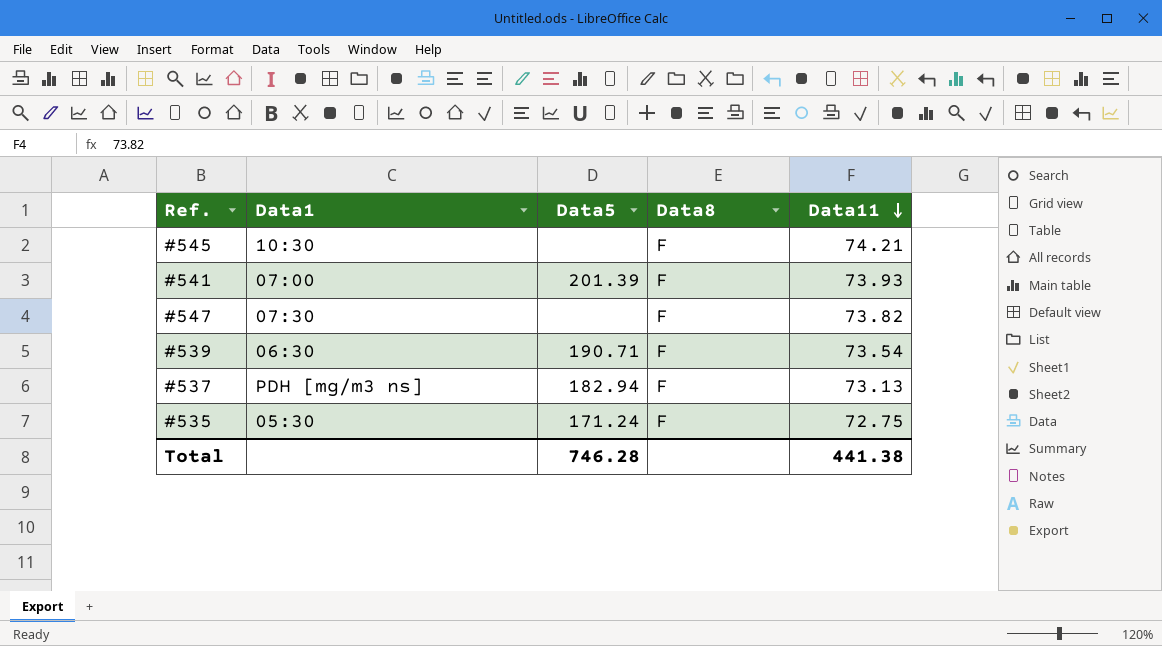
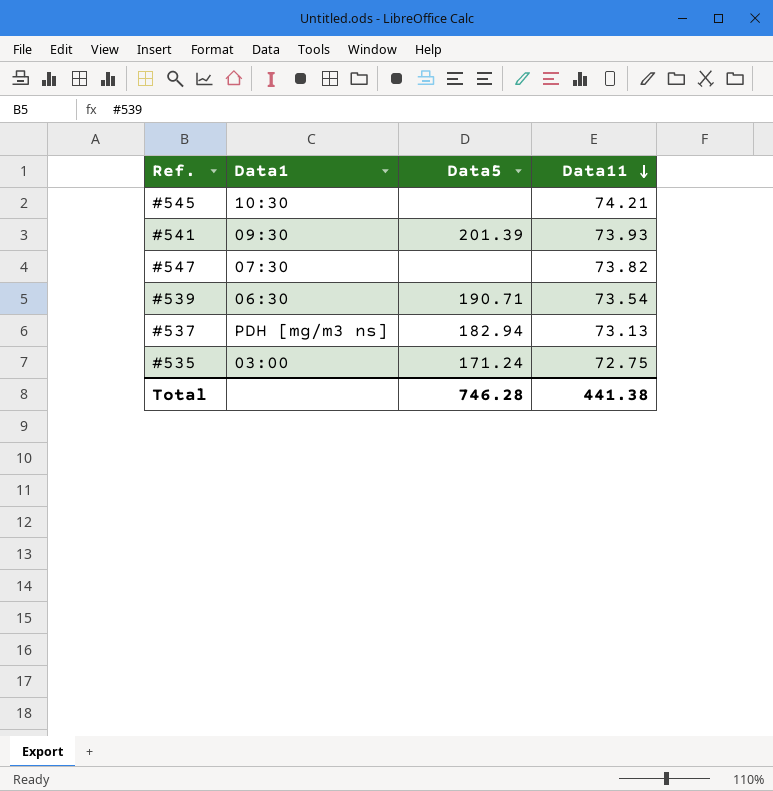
column Data8 | position: 4 -> none
#541 | Data1: 07:00 -> 09:30
#535 | Data1: 05:30 -> 03:00

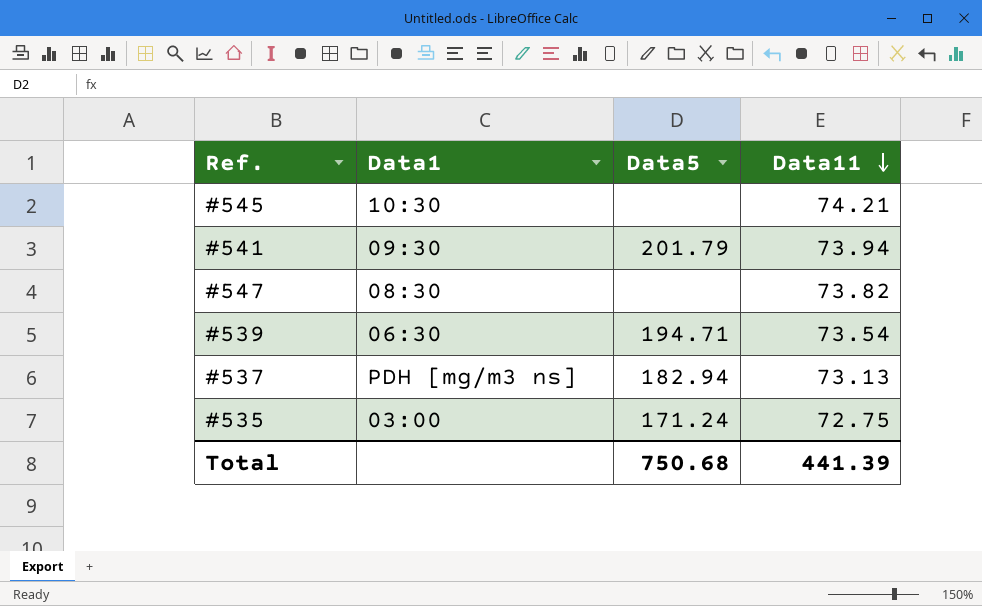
#541 | Data5: 201.39 -> 201.79
#541 | Data11: 73.93 -> 73.94
#547 | Data1: 07:30 -> 08:30
#539 | Data5: 190.71 -> 194.71
Total | Data5: 746.28 -> 750.68
Total | Data11: 441.38 -> 441.39

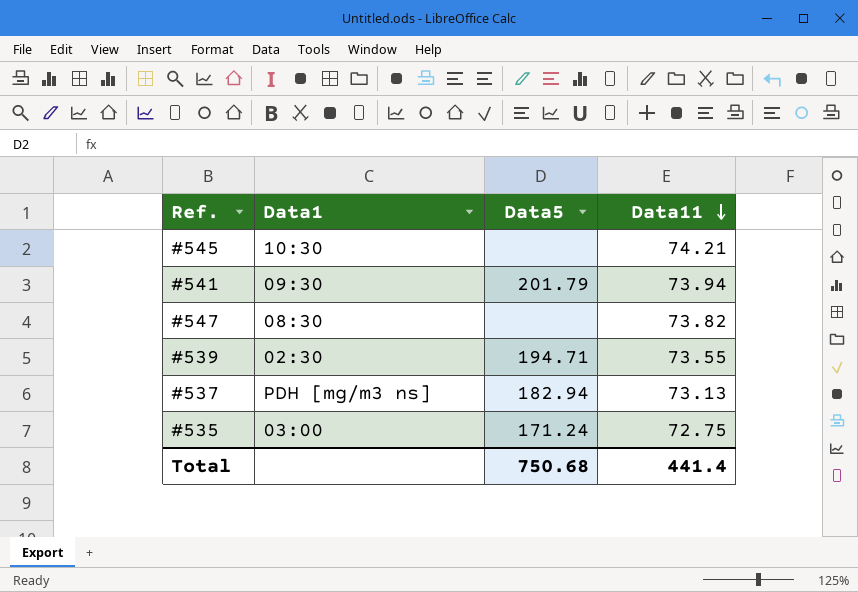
#539 | Data1: 06:30 -> 02:30
#539 | Data11: 73.54 -> 73.55
Total | Data11: 441.39 -> 441.4

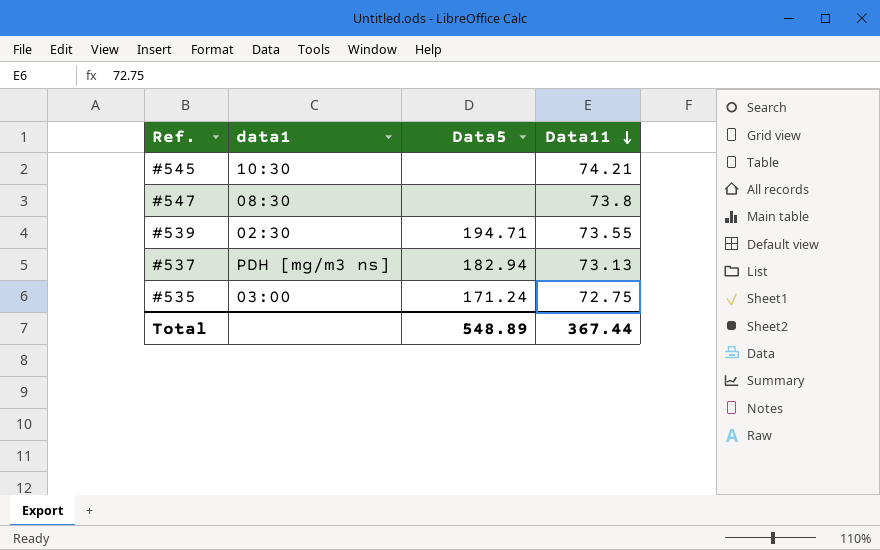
column name: Data1 -> data1
row #541: 09:30 | 201.79 | 73.94 -> none
#547 | Data11: 73.82 -> 73.8
Total | Data5: 750.68 -> 548.89
Total | Data11: 441.4 -> 367.44

